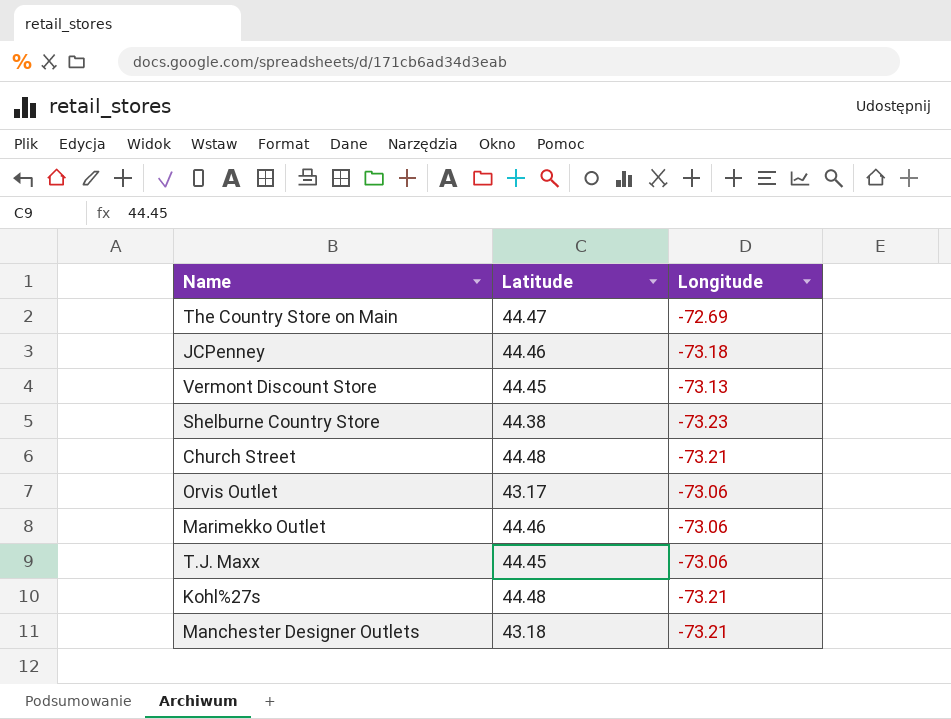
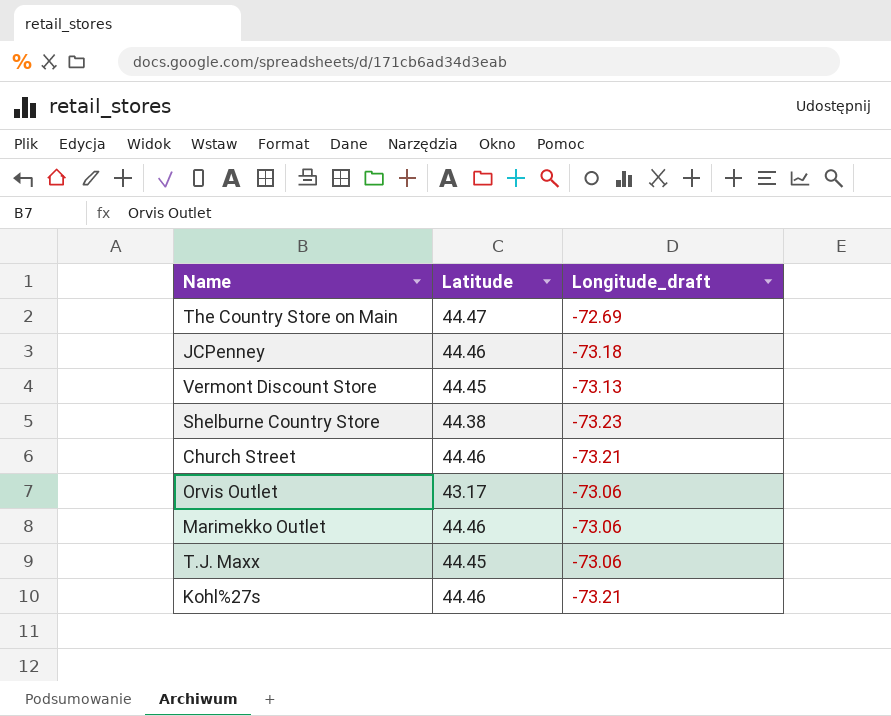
column name: Longitude -> Longitude_draft
row Manchester Designer Outlets: 43.18 | -73.21 -> none
Church Street | Latitude: 44.48 -> 44.46
Kohl%27s | Latitude: 44.48 -> 44.46

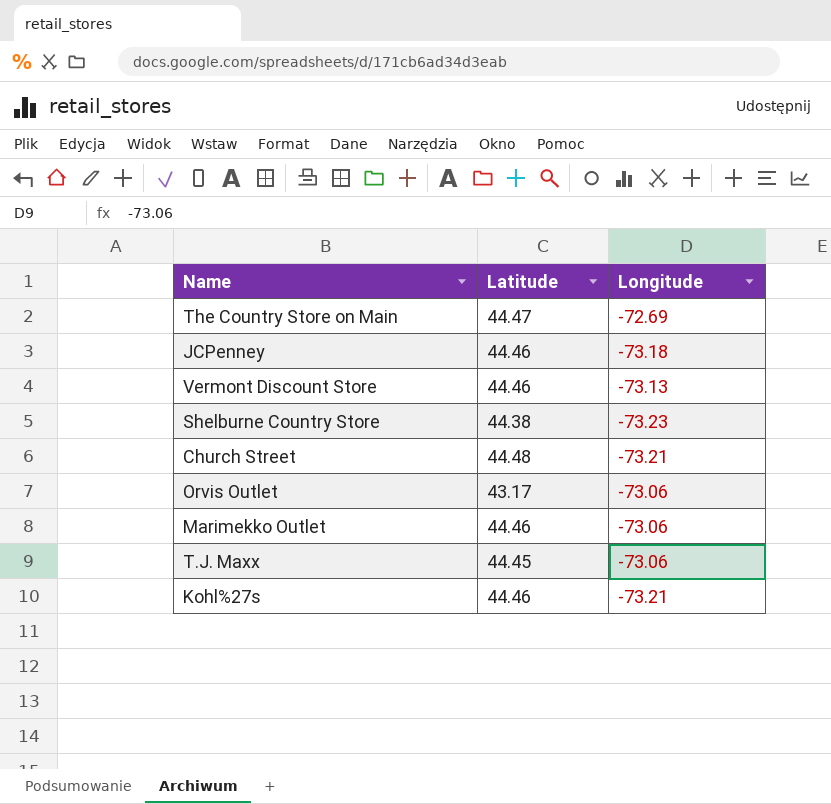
column name: Longitude_draft -> Longitude
Vermont Discount Store | Latitude: 44.45 -> 44.46
Church Street | Latitude: 44.46 -> 44.48

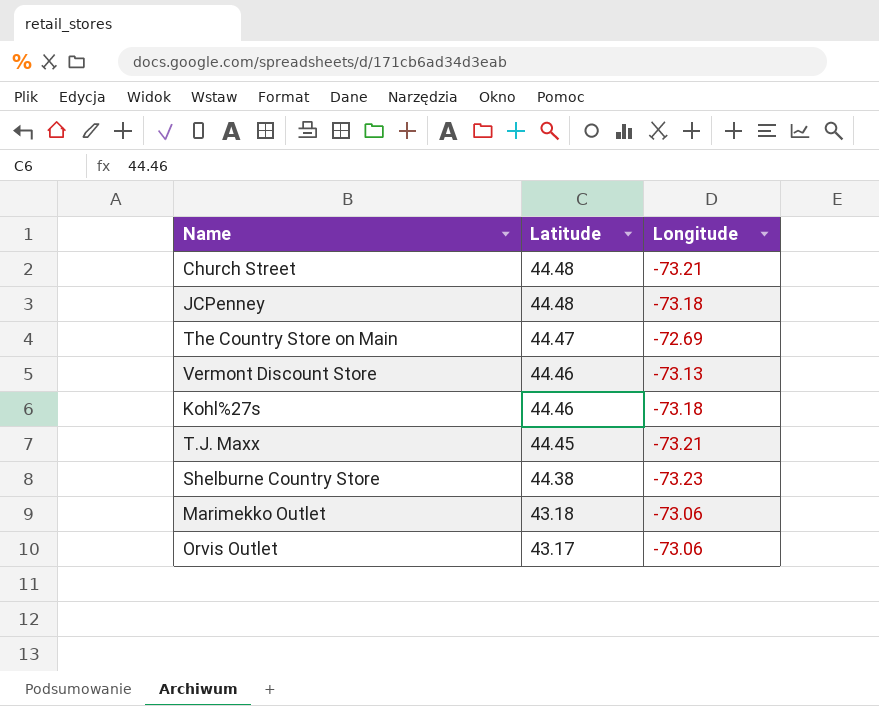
row order: none -> Latitude descending
JCPenney | Latitude: 44.46 -> 44.48
Kohl%27s | Longitude: -73.21 -> -73.18
T.J. Maxx | Longitude: -73.06 -> -73.21
Marimekko Outlet | Latitude: 44.46 -> 43.18

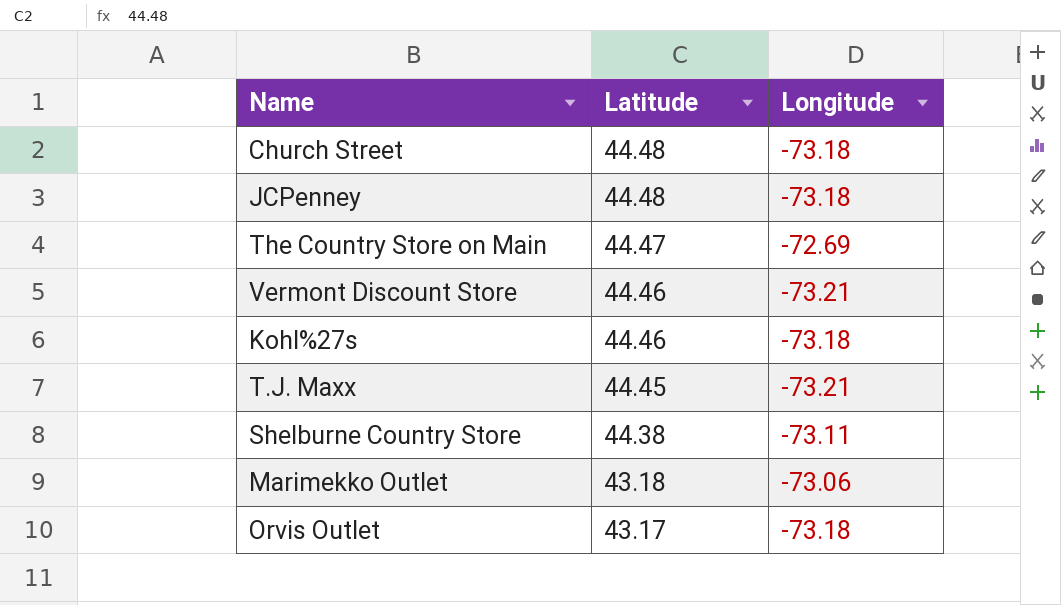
Church Street | Longitude: -73.21 -> -73.18
Vermont Discount Store | Longitude: -73.13 -> -73.21
Shelburne Country Store | Longitude: -73.23 -> -73.11
Orvis Outlet | Longitude: -73.06 -> -73.18

